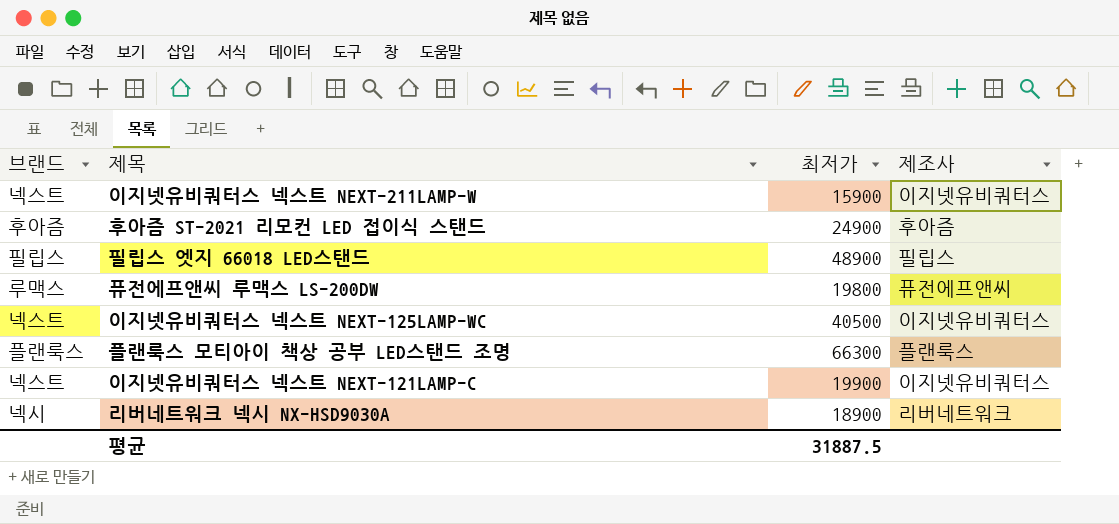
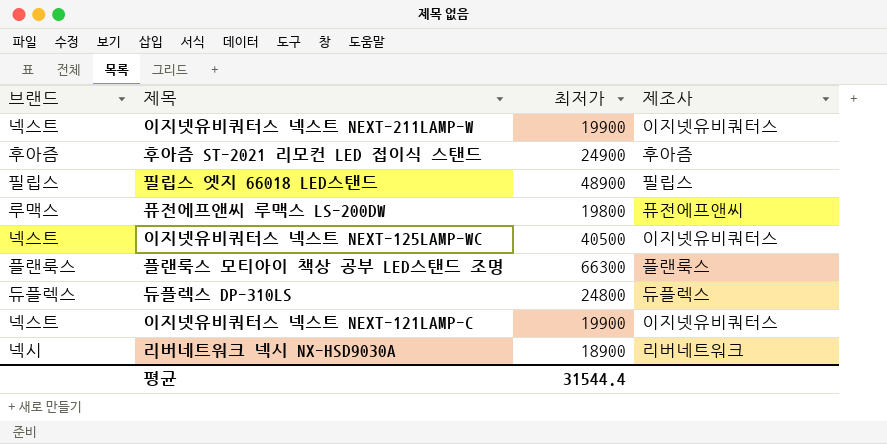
이지넷유비쿼터스 넥스트 NEXT-211LAMP-W | 최저가: 15900 -> 19900
row 듀플렉스 DP-310LS: none -> 듀플렉스 | 24800 | 듀플렉스
평균 | 최저가: 31887.5 -> 31544.4

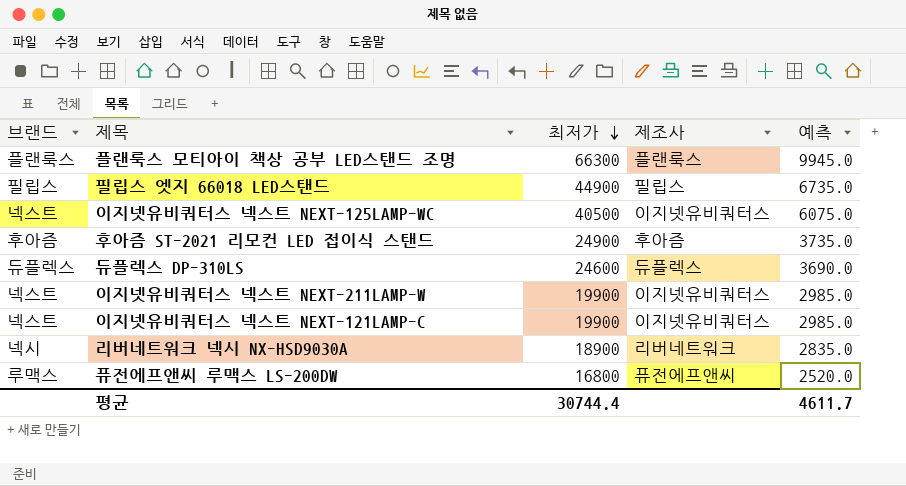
row order: none -> 최저가 descending
column 예측 | formula: none -> [최저가] * 0.15
필립스 엣지 66018 LED스탠드 | 최저가: 48900 -> 44900
듀플렉스 DP-310LS | 최저가: 24800 -> 24600
퓨전에프앤씨 루맥스 LS-200DW | 최저가: 19800 -> 16800
평균 | 최저가: 31544.4 -> 30744.4

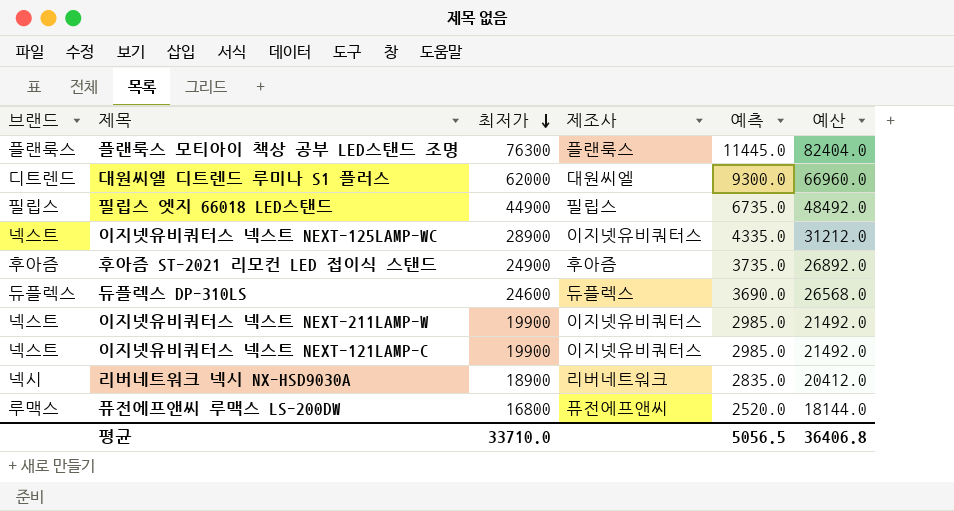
column 예산 | formula: none -> [최저가] * 1.08
플랜룩스 모티아이 책상 공부 LED스탠드 조명 | 최저가: 66300 -> 76300
플랜룩스 모티아이 책상 공부 LED스탠드 조명 | 예측: 9945.0 -> 11445.0
row 대원씨엘 디트렌드 루미나 S1 플러스: none -> 디트렌드 | 62000 | 대원씨엘 | 9300.0 | 66960.0
이지넷유비쿼터스 넥스트 NEXT-125LAMP-WC | 최저가: 40500 -> 28900
이지넷유비쿼터스 넥스트 NEXT-125LAMP-WC | 예측: 6075.0 -> 4335.0
평균 | 최저가: 30744.4 -> 33710.0
평균 | 예측: 4611.7 -> 5056.5

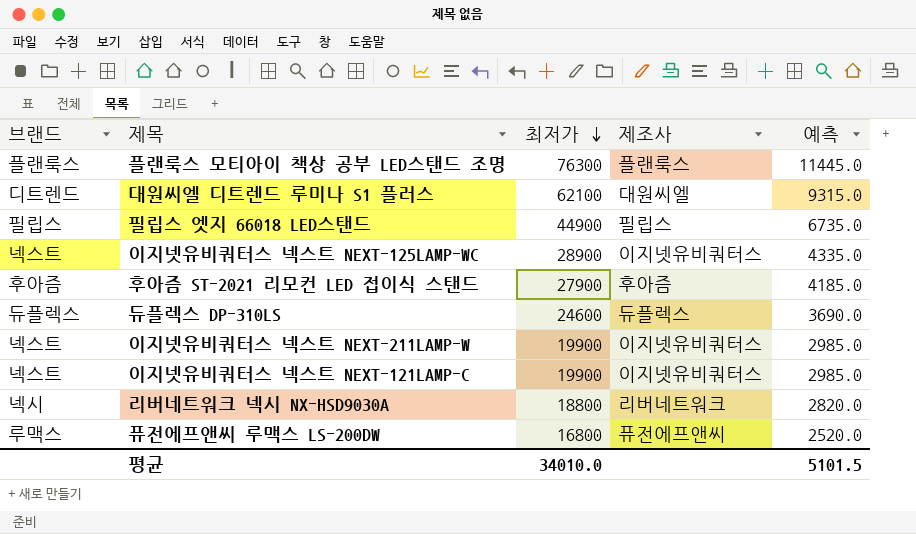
column 예산 | formula: [최저가] * 1.08 -> none
대원씨엘 디트렌드 루미나 S1 플러스 | 최저가: 62000 -> 62100
대원씨엘 디트렌드 루미나 S1 플러스 | 예측: 9300.0 -> 9315.0
후아즘 ST-2021 리모컨 LED 접이식 스탠드 | 최저가: 24900 -> 27900
후아즘 ST-2021 리모컨 LED 접이식 스탠드 | 예측: 3735.0 -> 4185.0
리버네트워크 넥시 NX-HSD9030A | 최저가: 18900 -> 18800
리버네트워크 넥시 NX-HSD9030A | 예측: 2835.0 -> 2820.0
평균 | 최저가: 33710.0 -> 34010.0
평균 | 예측: 5056.5 -> 5101.5

